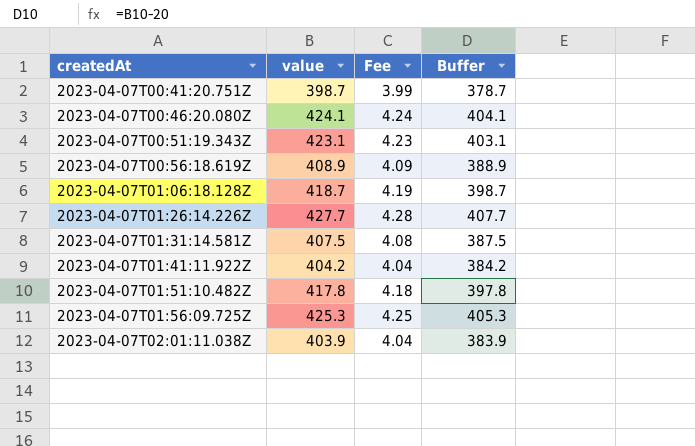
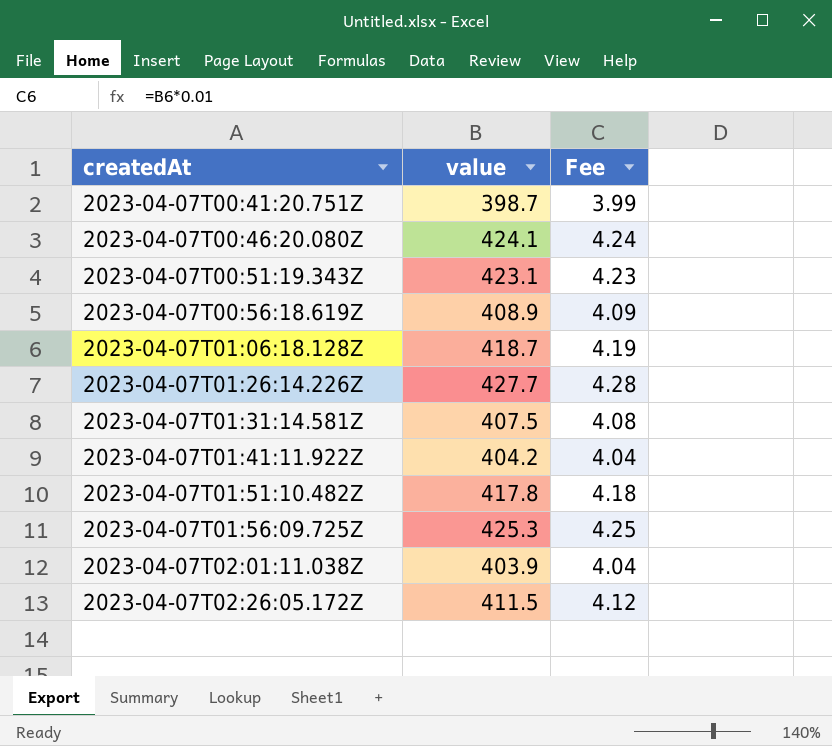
column Buffer | formula: [value] - 20 -> none
row 2023-04-07T02:26:05.172Z: none -> 411.5 | 4.12

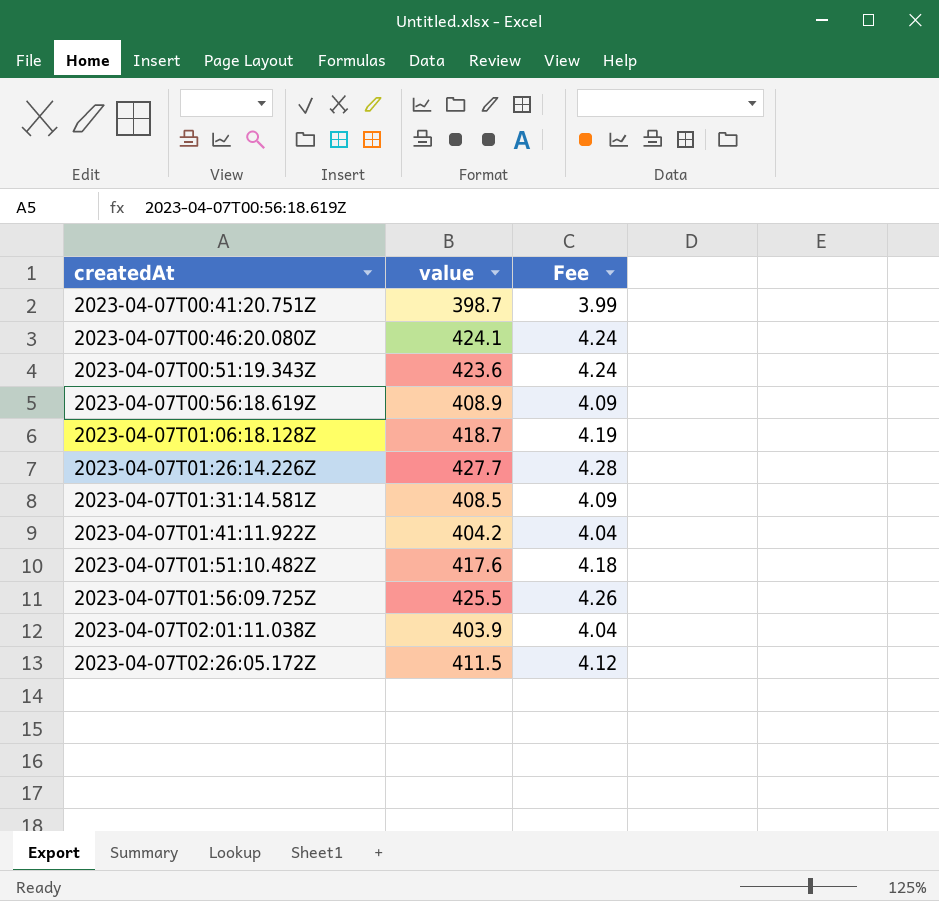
2023-04-07T00:51:19.343Z | value: 423.1 -> 423.6
2023-04-07T00:51:19.343Z | Fee: 4.23 -> 4.24
2023-04-07T01:31:14.581Z | value: 407.5 -> 408.5
2023-04-07T01:31:14.581Z | Fee: 4.08 -> 4.09
2023-04-07T01:51:10.482Z | value: 417.8 -> 417.6
2023-04-07T01:56:09.725Z | value: 425.3 -> 425.5
2023-04-07T01:56:09.725Z | Fee: 4.25 -> 4.26

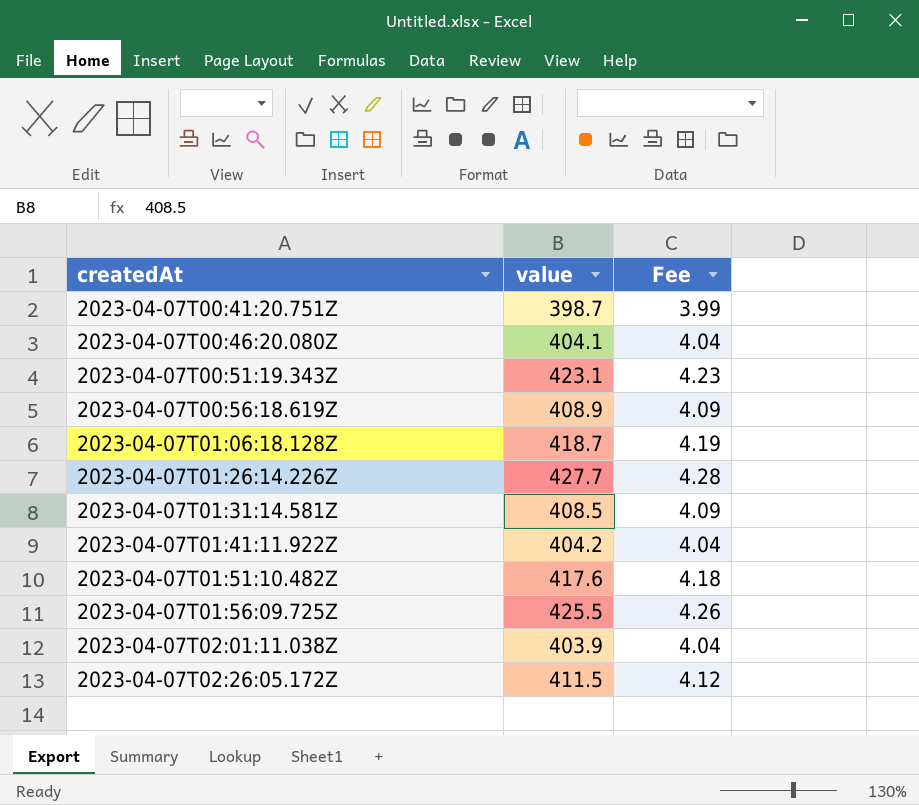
2023-04-07T00:46:20.080Z | value: 424.1 -> 404.1
2023-04-07T00:46:20.080Z | Fee: 4.24 -> 4.04
2023-04-07T00:51:19.343Z | value: 423.6 -> 423.1
2023-04-07T00:51:19.343Z | Fee: 4.24 -> 4.23

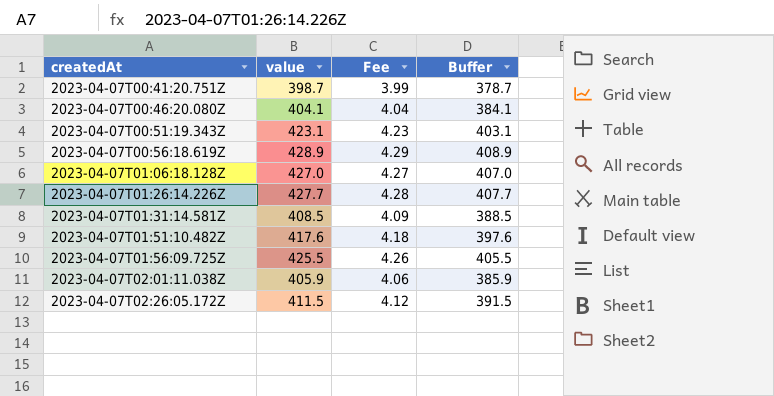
column Buffer | formula: none -> [value] - 20
row 2023-04-07T01:41:11.922Z: 404.2 | 4.04 -> none
2023-04-07T00:56:18.619Z | value: 408.9 -> 428.9
2023-04-07T00:56:18.619Z | Fee: 4.09 -> 4.29
2023-04-07T01:06:18.128Z | value: 418.7 -> 427.0
2023-04-07T01:06:18.128Z | Fee: 4.19 -> 4.27
2023-04-07T02:01:11.038Z | value: 403.9 -> 405.9
2023-04-07T02:01:11.038Z | Fee: 4.04 -> 4.06

